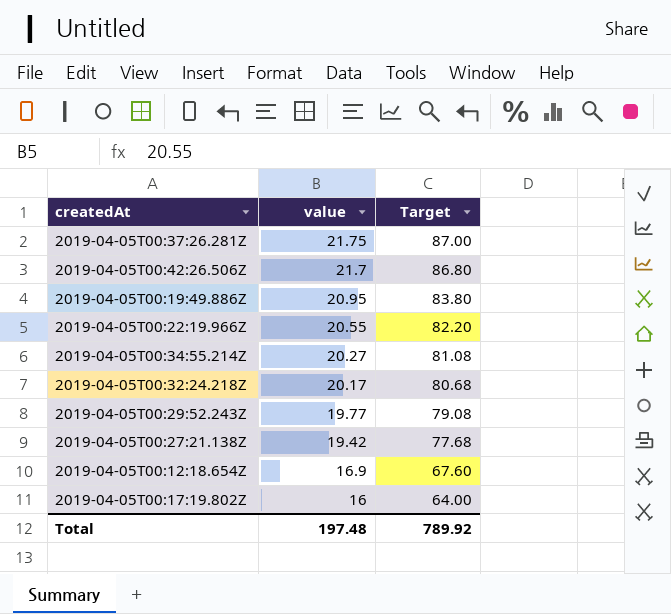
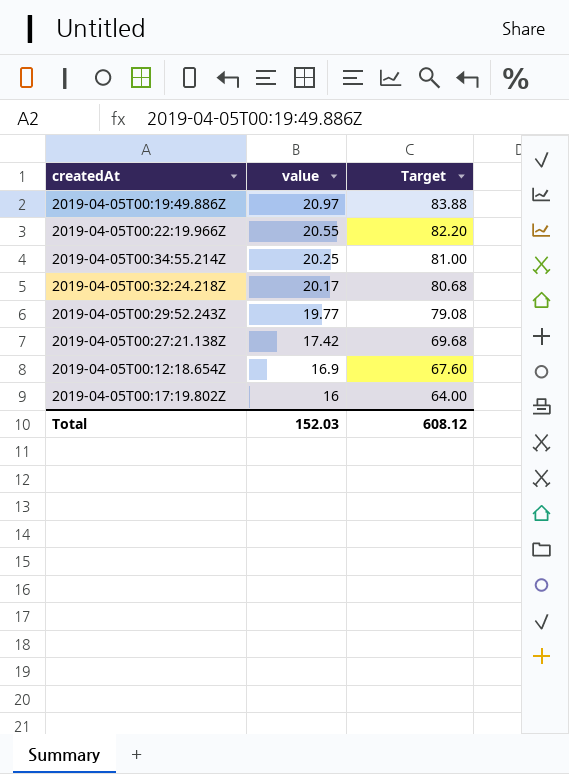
row 2019-04-05T00:37:26.281Z: 21.75 | 87.00 -> none
row 2019-04-05T00:42:26.506Z: 21.7 | 86.80 -> none
2019-04-05T00:19:49.886Z | value: 20.95 -> 20.97
2019-04-05T00:19:49.886Z | Target: 83.80 -> 83.88
2019-04-05T00:34:55.214Z | value: 20.27 -> 20.25
2019-04-05T00:34:55.214Z | Target: 81.08 -> 81.00
2019-04-05T00:27:21.138Z | value: 19.42 -> 17.42
2019-04-05T00:27:21.138Z | Target: 77.68 -> 69.68
Total | value: 197.48 -> 152.03
Total | Target: 789.92 -> 608.12

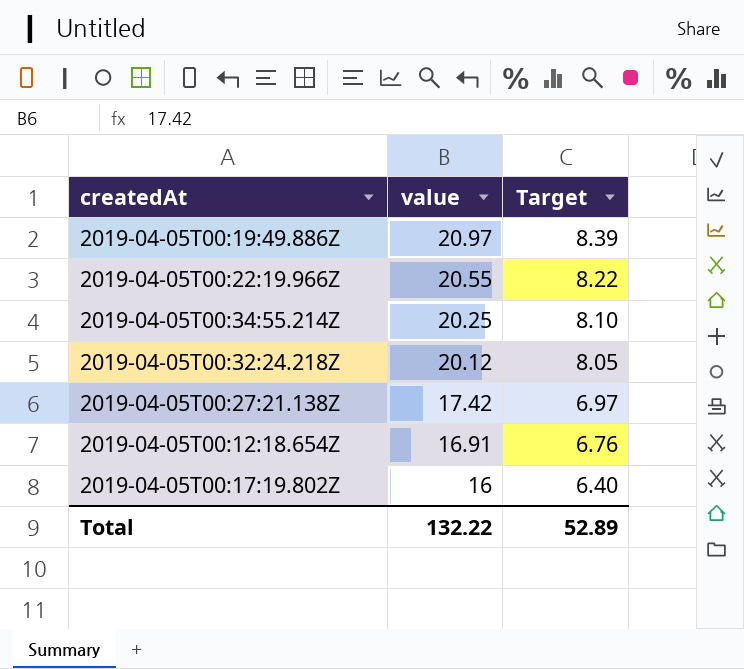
column Target | formula: [value] * 4 -> [value] * 0.4
row 2019-04-05T00:29:52.243Z: 19.77 | 79.08 -> none
2019-04-05T00:32:24.218Z | value: 20.17 -> 20.12
2019-04-05T00:12:18.654Z | value: 16.9 -> 16.91
Total | value: 152.03 -> 132.22
Total | Target: 608.12 -> 52.89

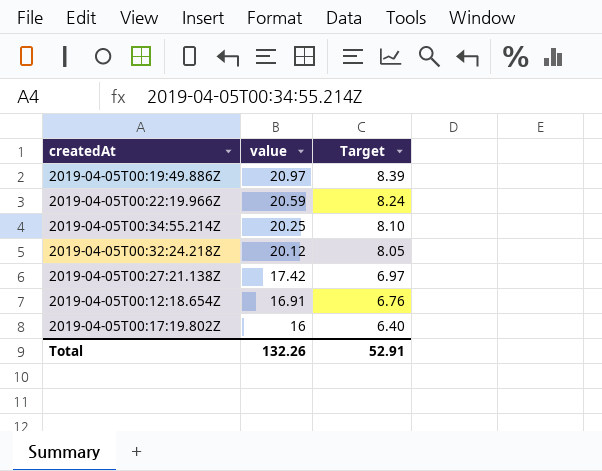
2019-04-05T00:22:19.966Z | value: 20.55 -> 20.59
2019-04-05T00:22:19.966Z | Target: 8.22 -> 8.24
Total | value: 132.22 -> 132.26
Total | Target: 52.89 -> 52.91

